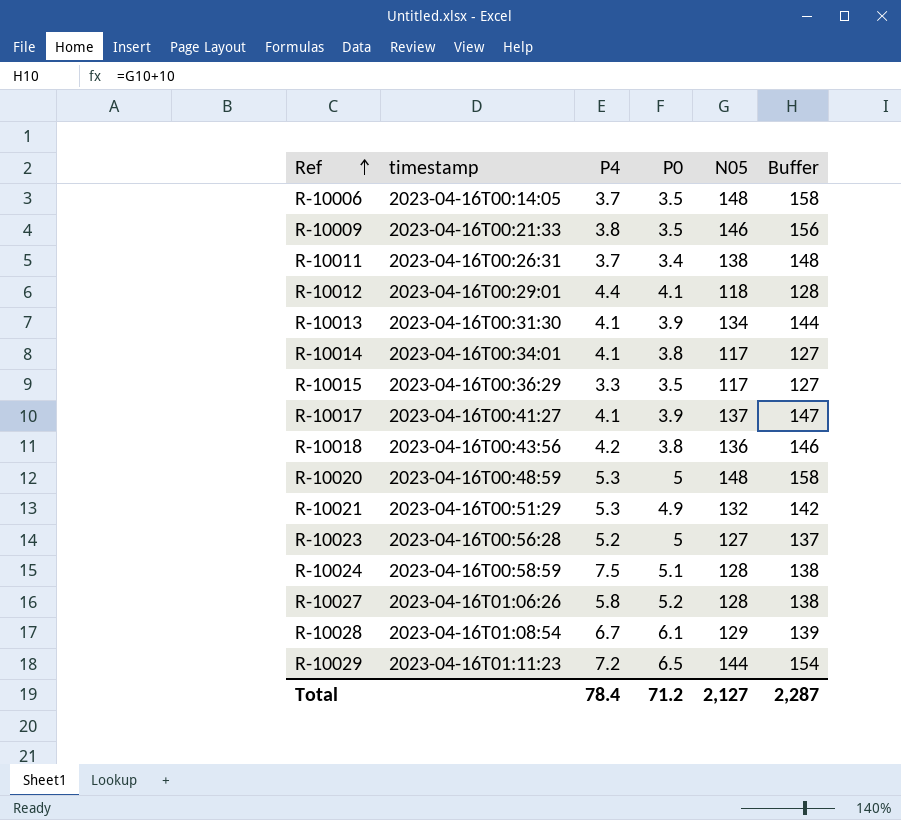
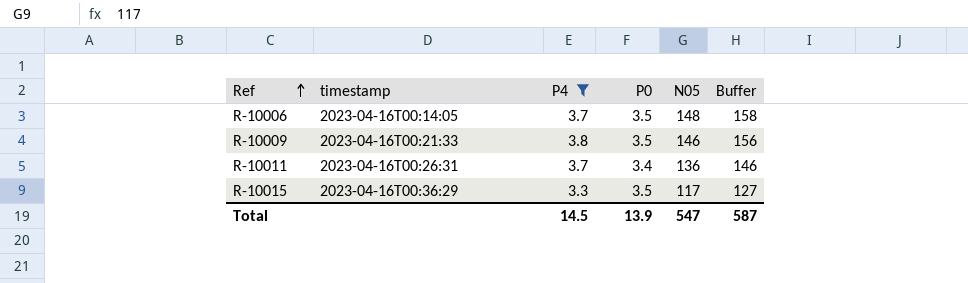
filter: none -> P4 <= 3.8
R-10011 | N05: 138 -> 136
R-10011 | Buffer: 148 -> 146
Total | P4: 78.4 -> 14.5
Total | P0: 71.2 -> 13.9
Total | N05: 2,127 -> 547
Total | Buffer: 2,287 -> 587

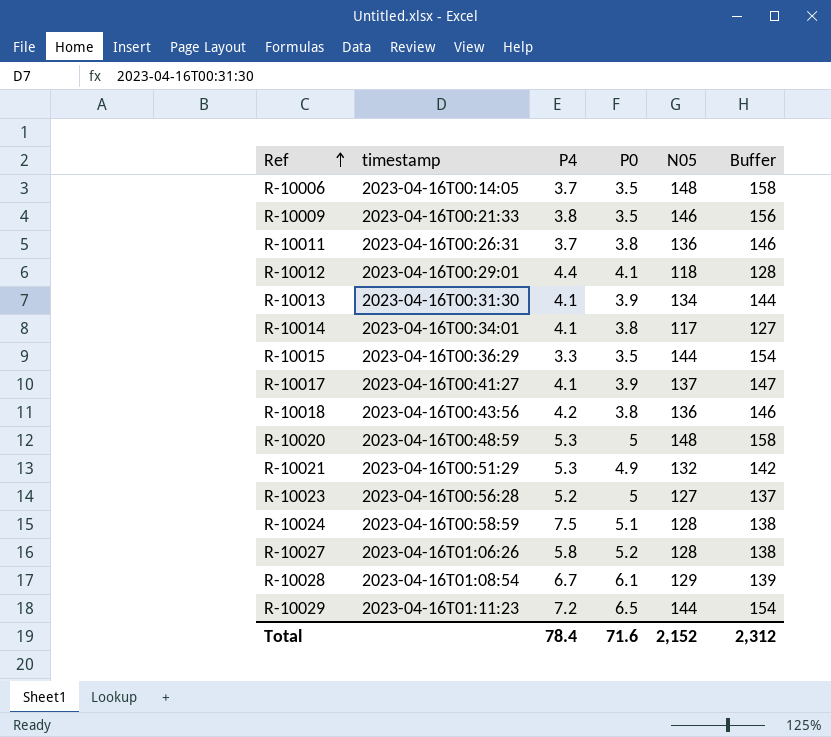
filter: P4 <= 3.8 -> none
R-10011 | P0: 3.4 -> 3.8
R-10015 | N05: 117 -> 144
R-10015 | Buffer: 127 -> 154
Total | P4: 14.5 -> 78.4
Total | P0: 13.9 -> 71.6
Total | N05: 547 -> 2,152
Total | Buffer: 587 -> 2,312

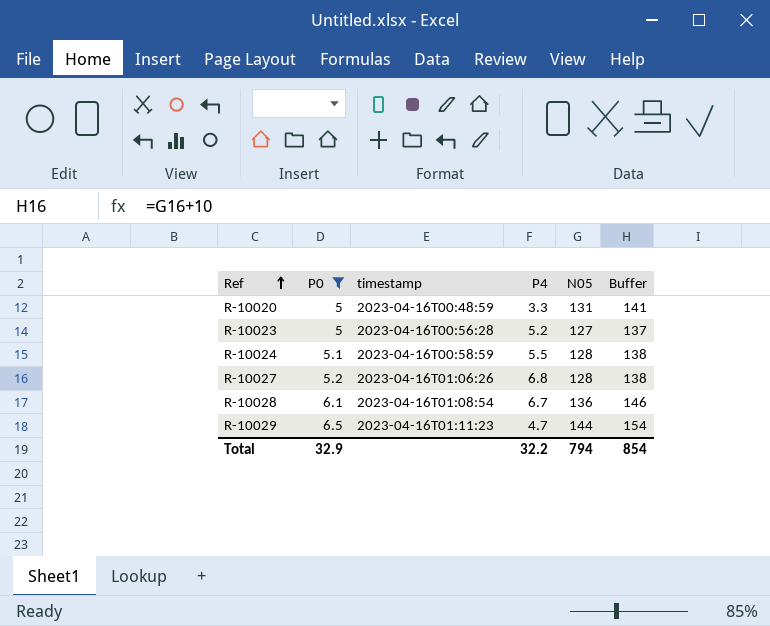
filter: none -> P0 >= 5
column P0 | position: 4 -> 2
R-10020 | P4: 5.3 -> 3.3
R-10020 | N05: 148 -> 131
R-10020 | Buffer: 158 -> 141
R-10024 | P4: 7.5 -> 5.5
R-10027 | P4: 5.8 -> 6.8
R-10028 | N05: 129 -> 136
R-10028 | Buffer: 139 -> 146
R-10029 | P4: 7.2 -> 4.7
Total | P0: 71.6 -> 32.9
Total | P4: 78.4 -> 32.2
Total | N05: 2,152 -> 794
Total | Buffer: 2,312 -> 854

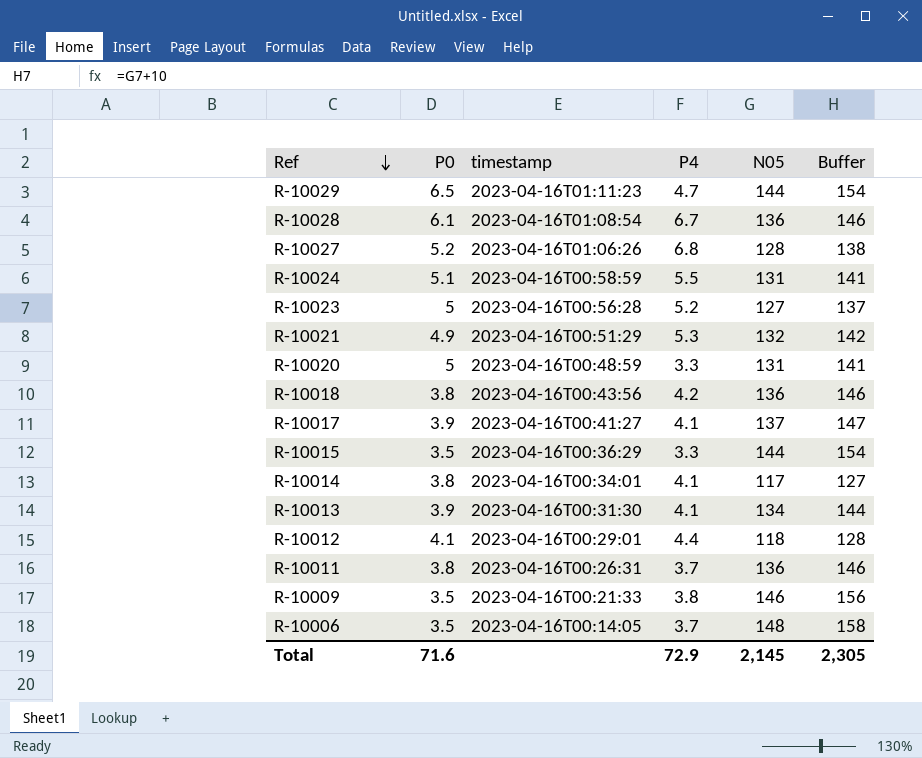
filter: P0 >= 5 -> none
row order: Ref ascending -> Ref descending
R-10024 | N05: 128 -> 131
R-10024 | Buffer: 138 -> 141
Total | P0: 32.9 -> 71.6
Total | P4: 32.2 -> 72.9
Total | N05: 794 -> 2,145
Total | Buffer: 854 -> 2,305

